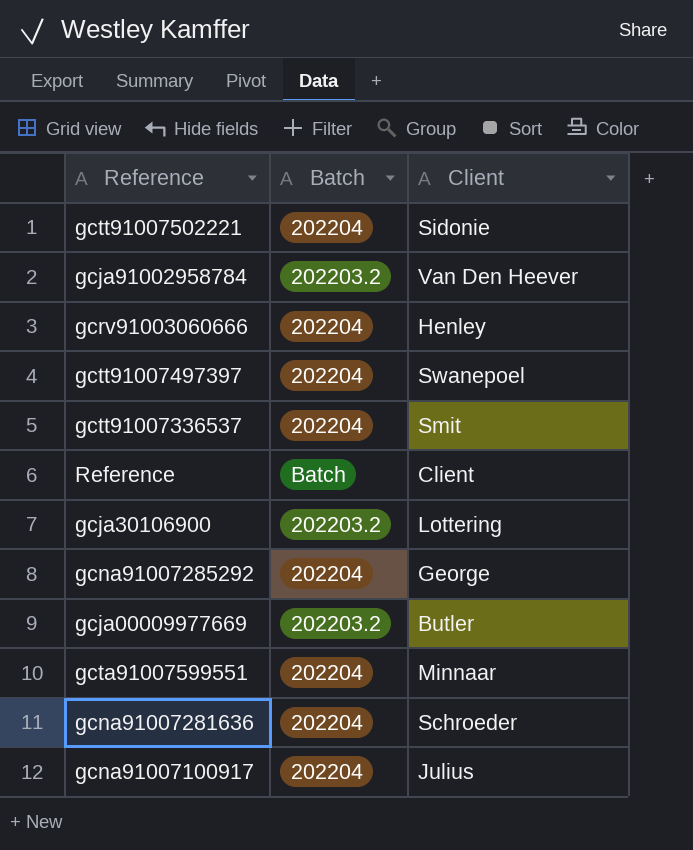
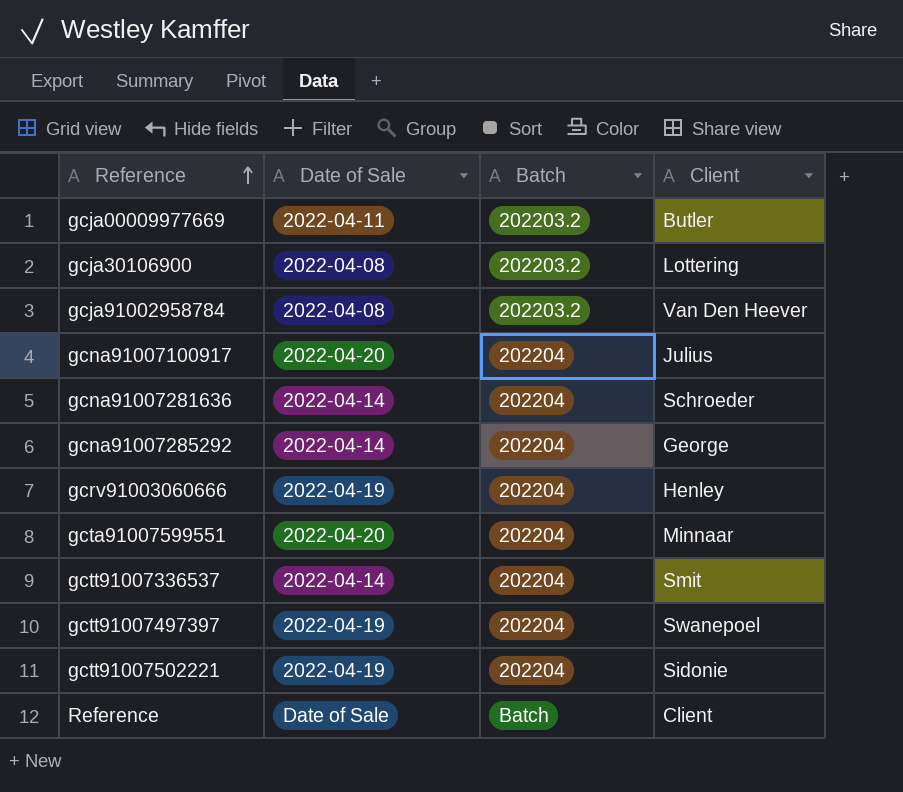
row order: none -> Reference ascending
column Date of Sale | position: none -> 2

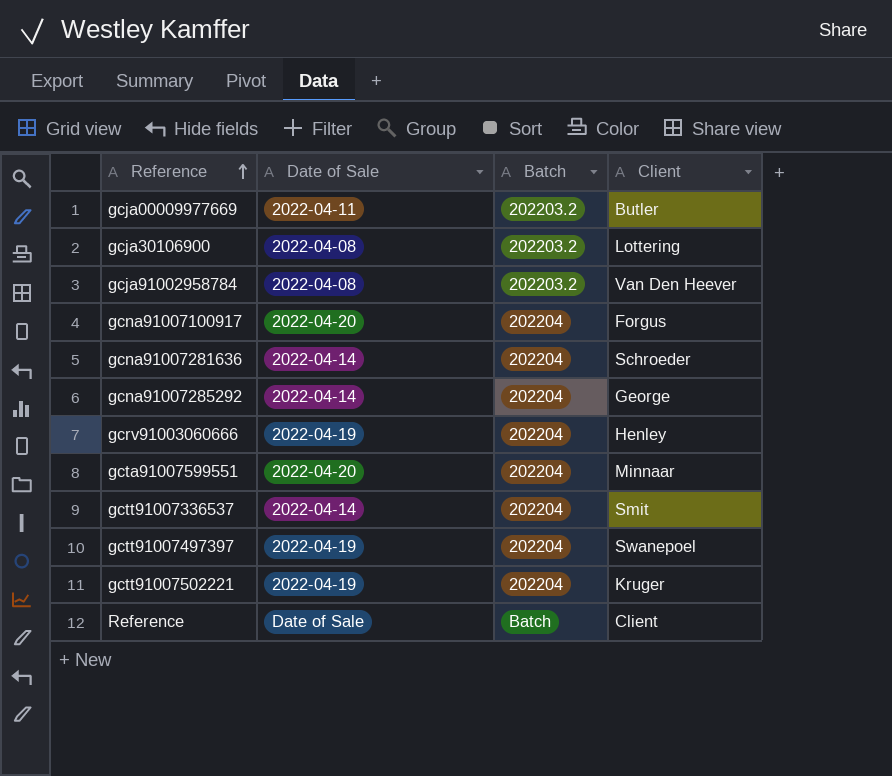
gcna91007100917 | Client: Julius -> Forgus
gctt91007502221 | Client: Sidonie -> Kruger

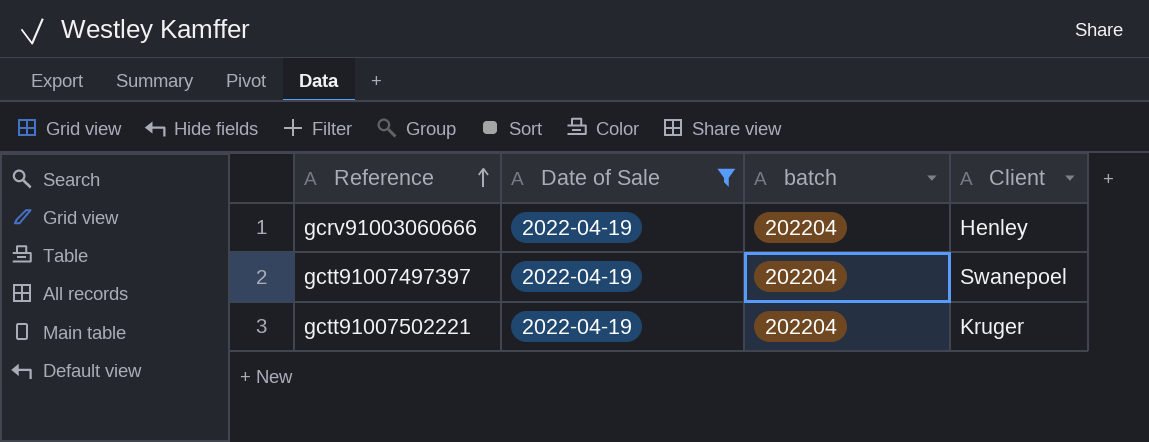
filter: none -> Date of Sale = 2022-04-19
column name: Batch -> batch

